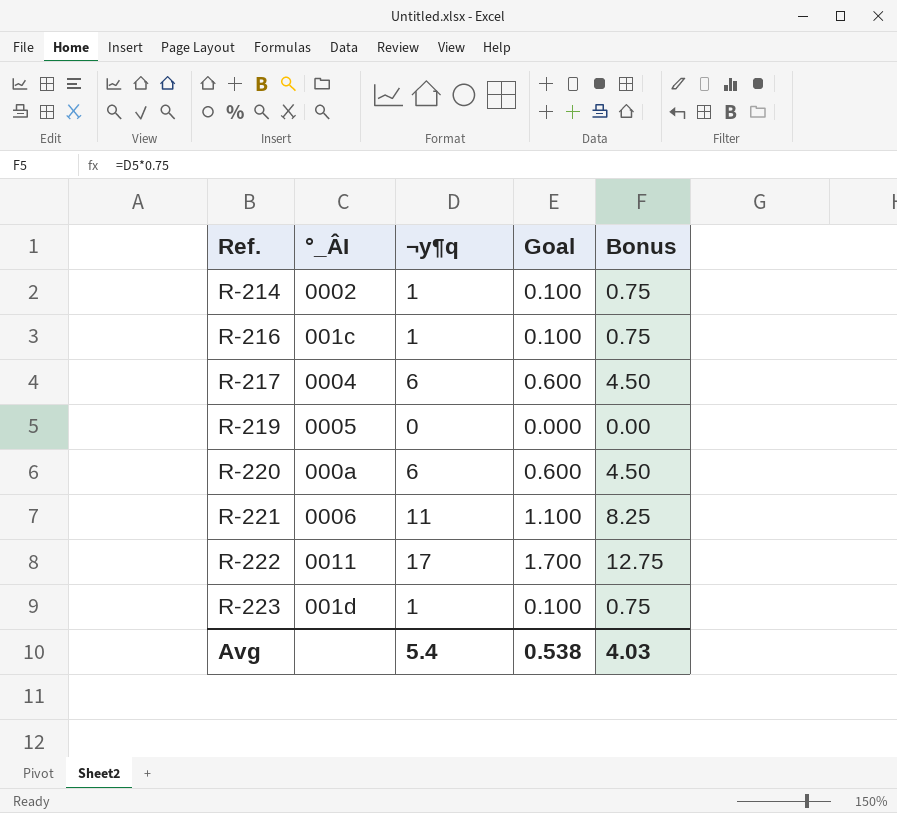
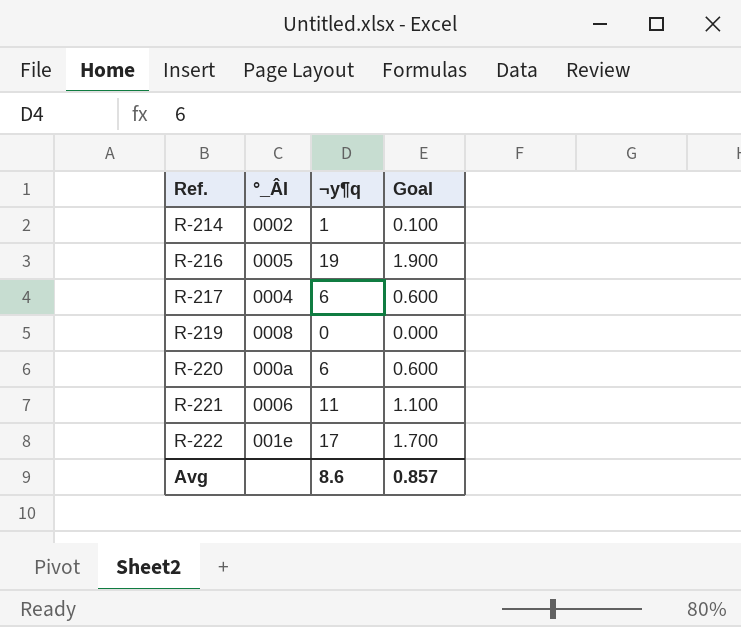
column Bonus | formula: [¬y¶q] * 0.75 -> none
row R-223: 001d | 1 | 0.100 | 0.75 -> none
R-216 | °_ÂI: 001c -> 0005
R-216 | ¬y¶q: 1 -> 19
R-216 | Goal: 0.100 -> 1.900
R-219 | °_ÂI: 0005 -> 0008
R-222 | °_ÂI: 0011 -> 001e
Avg | ¬y¶q: 5.4 -> 8.6
Avg | Goal: 0.538 -> 0.857

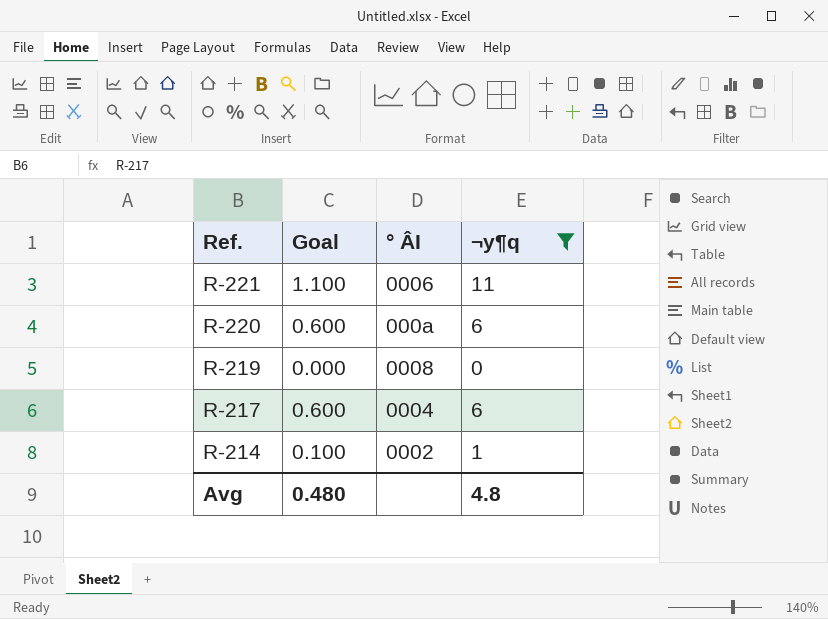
filter: none -> ¬y¶q <= 11
row order: Ref. ascending -> Ref. descending
column Goal | position: 4 -> 2
column name: °_ÂI -> ° ÂI
Avg | Goal: 0.857 -> 0.480
Avg | ¬y¶q: 8.6 -> 4.8

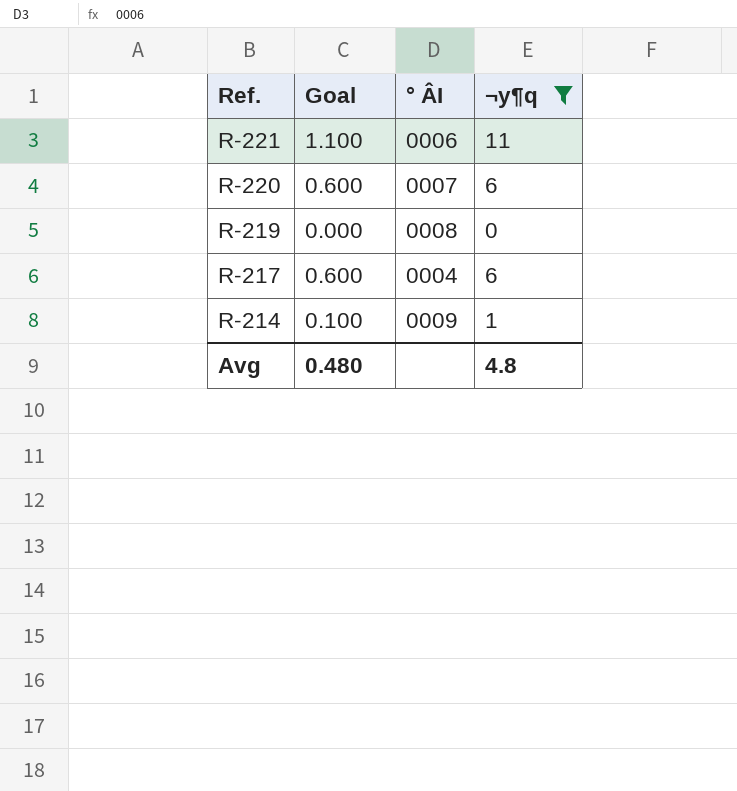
R-220 | ° ÂI: 000a -> 0007
R-214 | ° ÂI: 0002 -> 0009

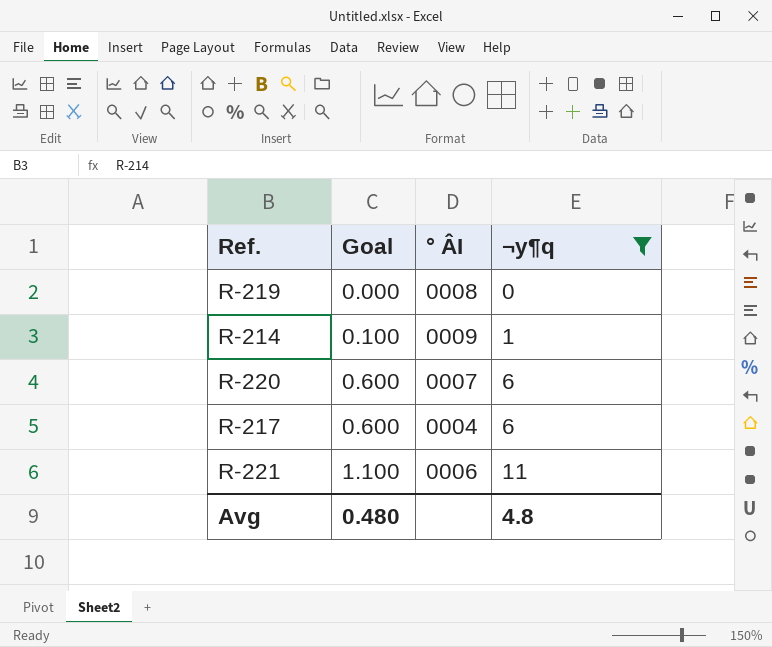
row order: Ref. descending -> Goal ascending

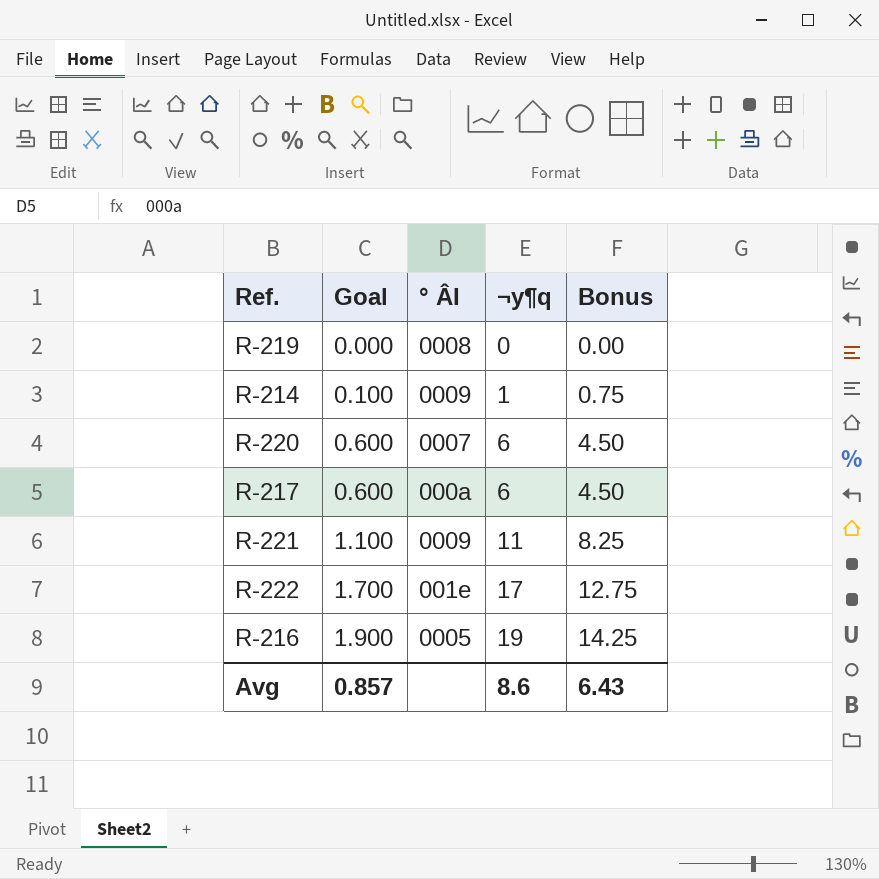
filter: ¬y¶q <= 11 -> none
column Bonus | formula: none -> [¬y¶q] * 0.75
R-217 | ° ÂI: 0004 -> 000a
R-221 | ° ÂI: 0006 -> 0009
Avg | Goal: 0.480 -> 0.857
Avg | ¬y¶q: 4.8 -> 8.6

